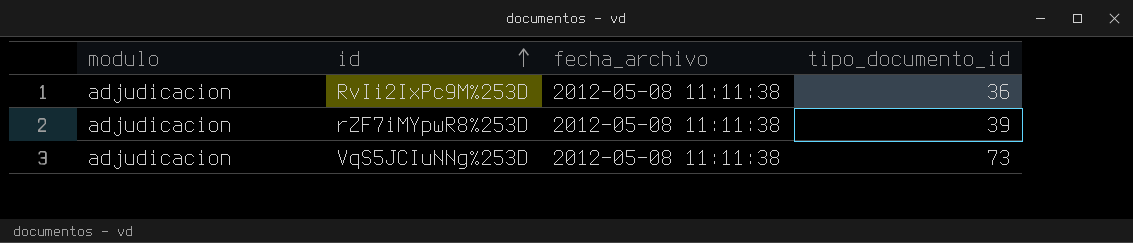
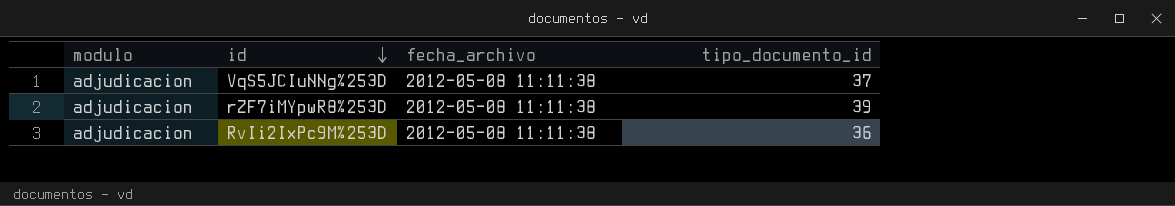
row order: id ascending -> id descending
VqS5JCIuNNg%253D | tipo_documento_id: 73 -> 37

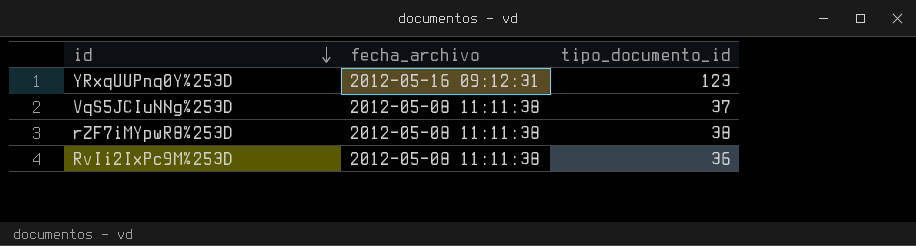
column modulo | position: 1 -> none
row YRxqUUPnq0Y%253D: none -> 2012-05-16 09:12:31 | 123
rZF7iMYpwR8%253D | tipo_documento_id: 39 -> 38

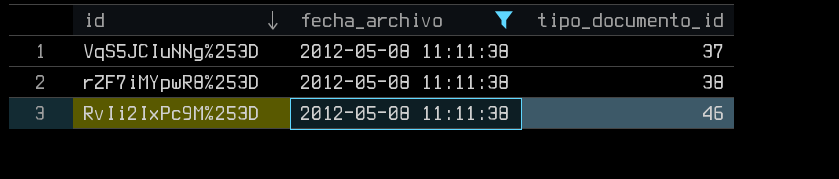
filter: none -> fecha_archivo = 2012-05-08 11:11:38
RvIi2IxPc9M%253D | tipo_documento_id: 36 -> 46

